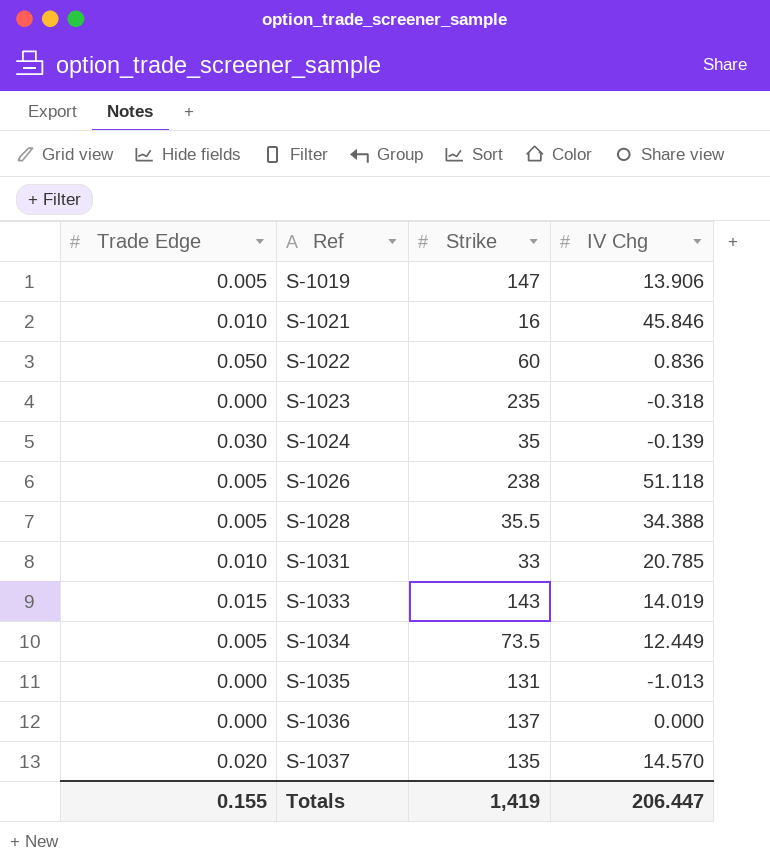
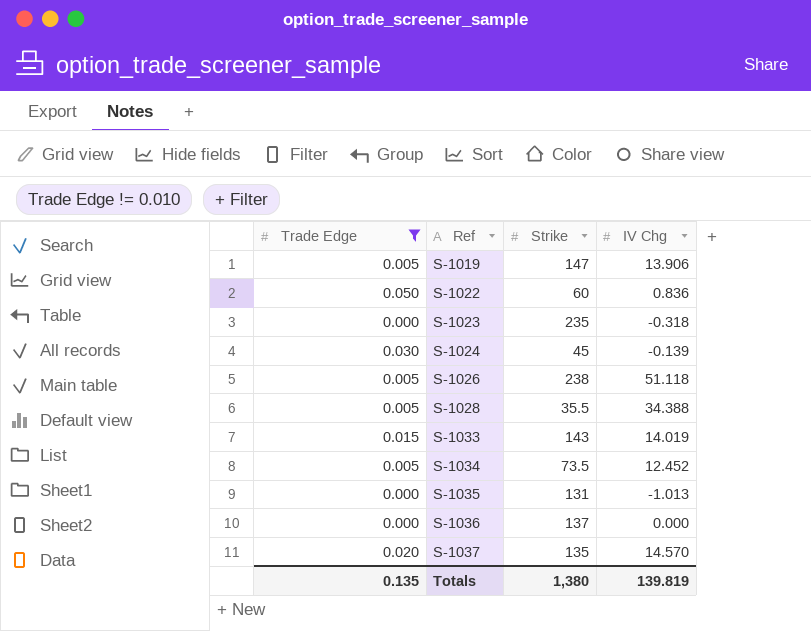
filter: none -> Trade Edge != 0.010
S-1024 | Strike: 35 -> 45
S-1034 | IV Chg: 12.449 -> 12.452
Totals | Trade Edge: 0.155 -> 0.135
Totals | Strike: 1,419 -> 1,380
Totals | IV Chg: 206.447 -> 139.819

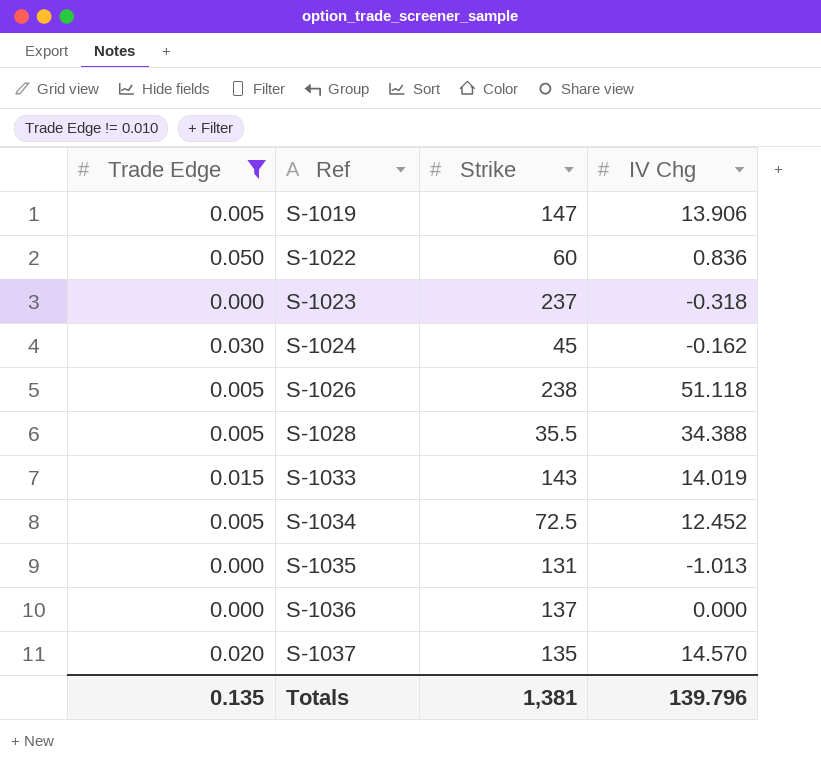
S-1023 | Strike: 235 -> 237
S-1024 | IV Chg: -0.139 -> -0.162
S-1034 | Strike: 73.5 -> 72.5
Totals | Strike: 1,380 -> 1,381
Totals | IV Chg: 139.819 -> 139.796

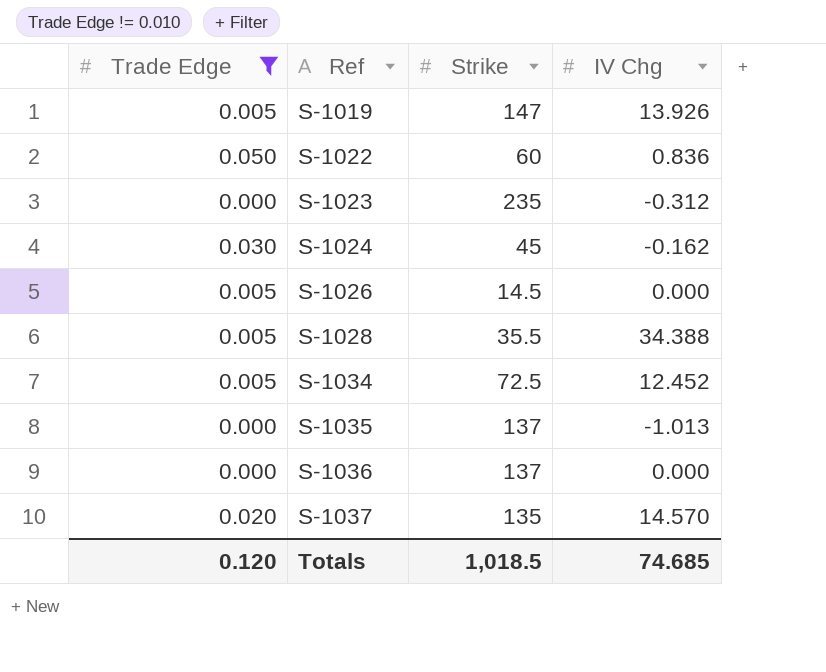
row S-1033: 0.015 | 143 | 14.019 -> none
S-1019 | IV Chg: 13.906 -> 13.926
S-1023 | Strike: 237 -> 235
S-1023 | IV Chg: -0.318 -> -0.312
S-1026 | Strike: 238 -> 14.5
S-1026 | IV Chg: 51.118 -> 0.000
S-1035 | Strike: 131 -> 137
Totals | Trade Edge: 0.135 -> 0.120
Totals | Strike: 1,381 -> 1,018.5
Totals | IV Chg: 139.796 -> 74.685

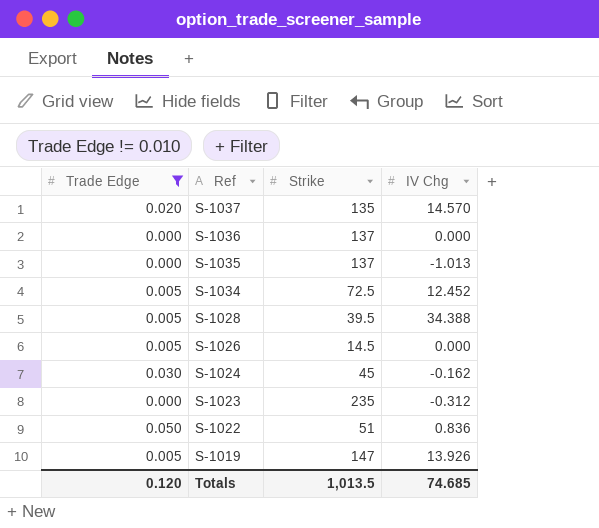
row order: Ref ascending -> Ref descending
S-1028 | Strike: 35.5 -> 39.5
S-1022 | Strike: 60 -> 51
Totals | Strike: 1,018.5 -> 1,013.5

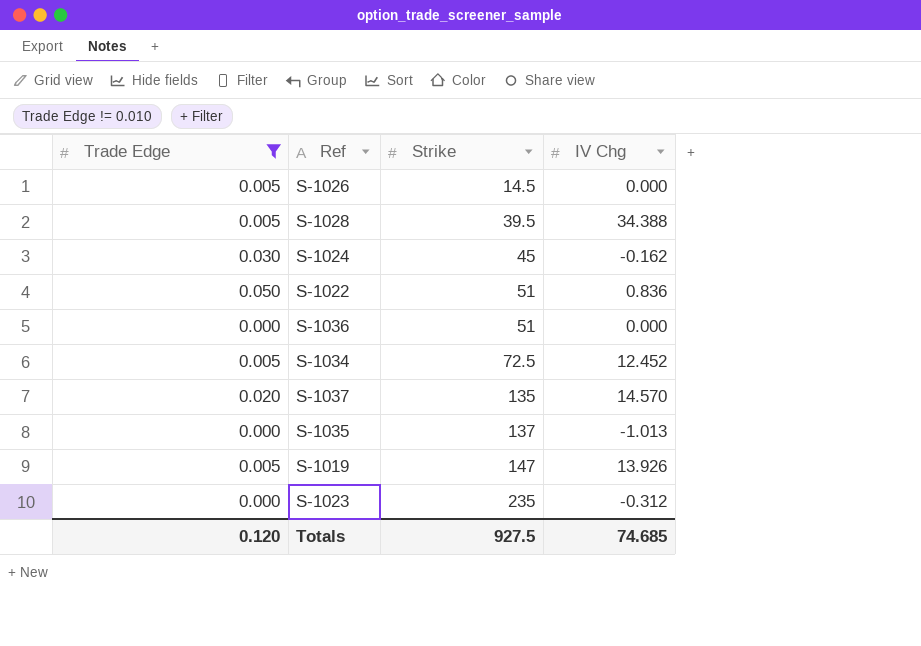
row order: Ref descending -> Strike ascending
S-1036 | Strike: 137 -> 51
Totals | Strike: 1,013.5 -> 927.5

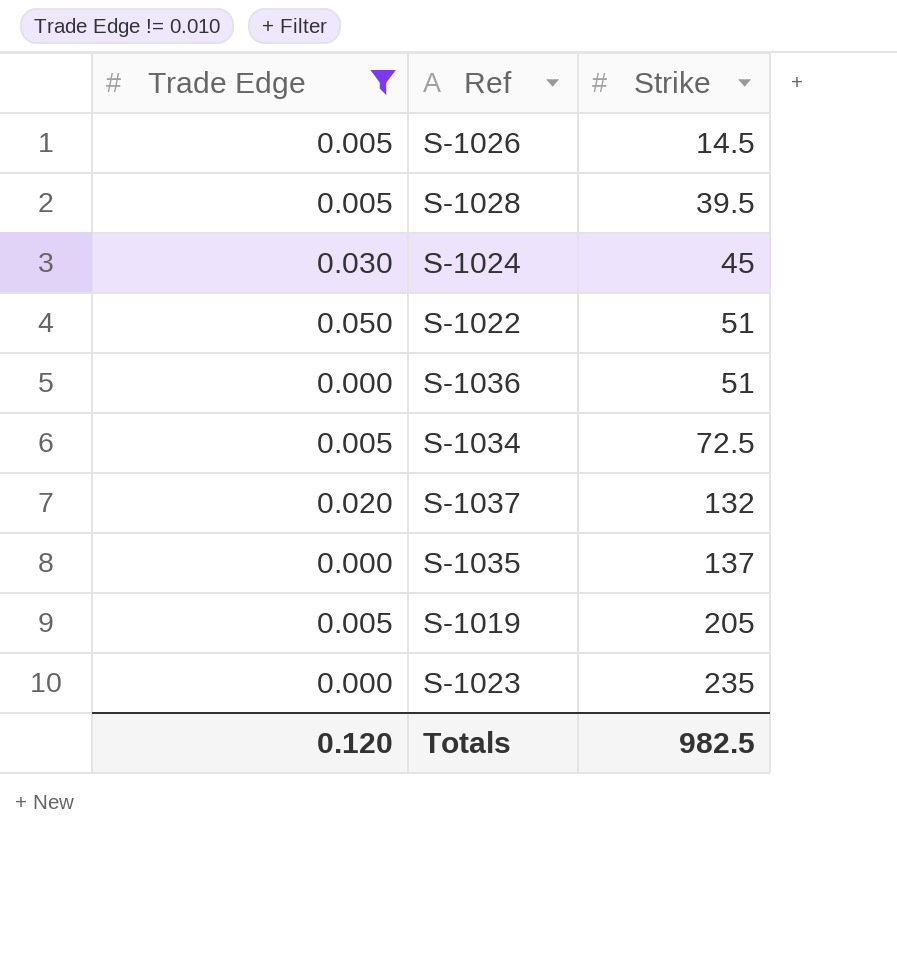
column IV Chg | position: 4 -> none
S-1037 | Strike: 135 -> 132
S-1019 | Strike: 147 -> 205
Totals | Strike: 927.5 -> 982.5

